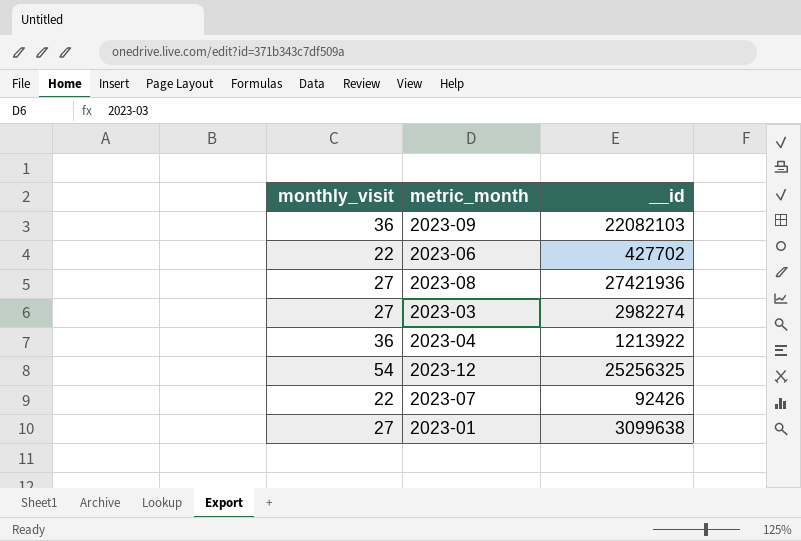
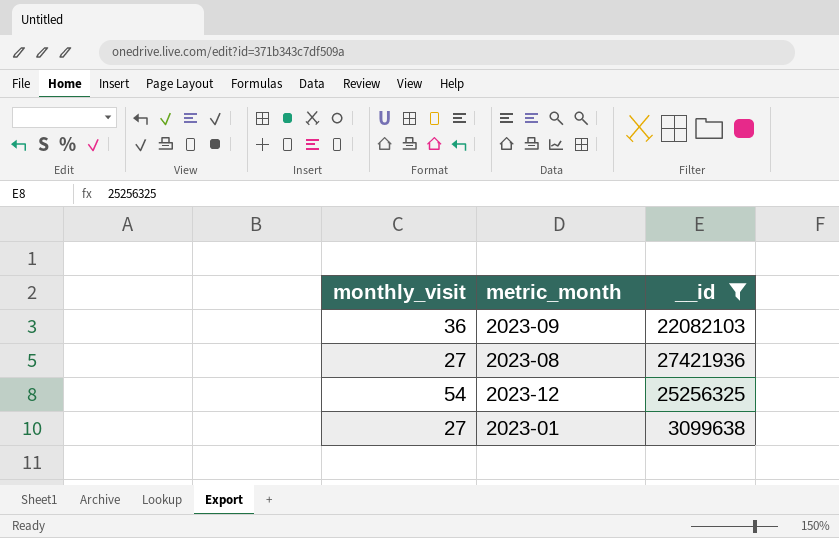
filter: none -> __id >= 3099638

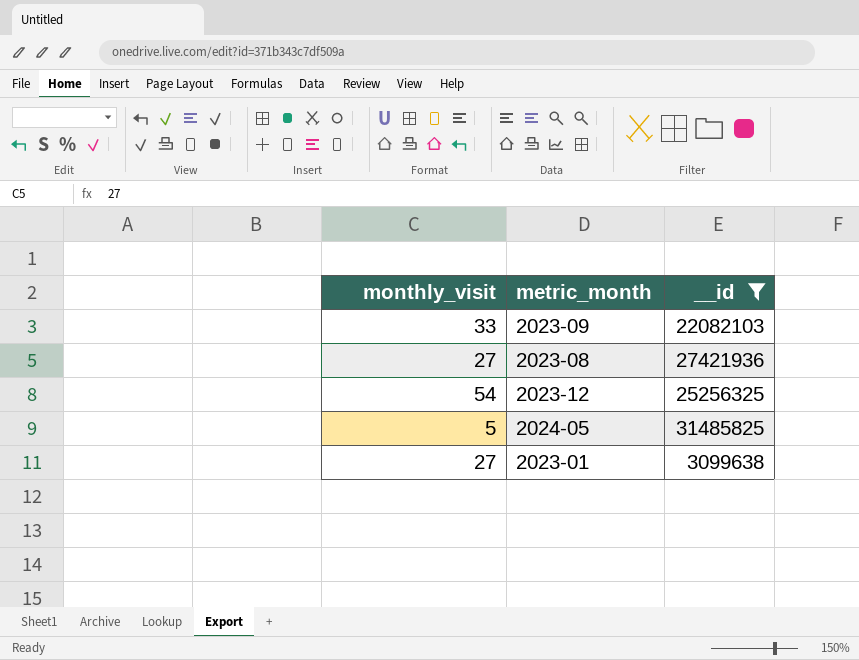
2023-09 | monthly_visit: 36 -> 33
row 2024-05: none -> 5 | 31485825

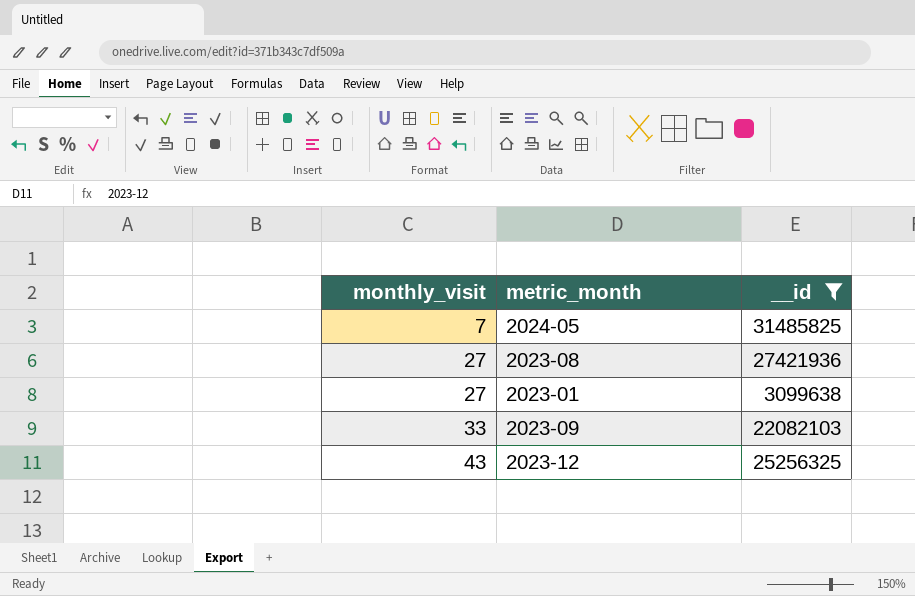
row order: none -> monthly_visit ascending
2024-05 | monthly_visit: 5 -> 7
2023-12 | monthly_visit: 54 -> 43

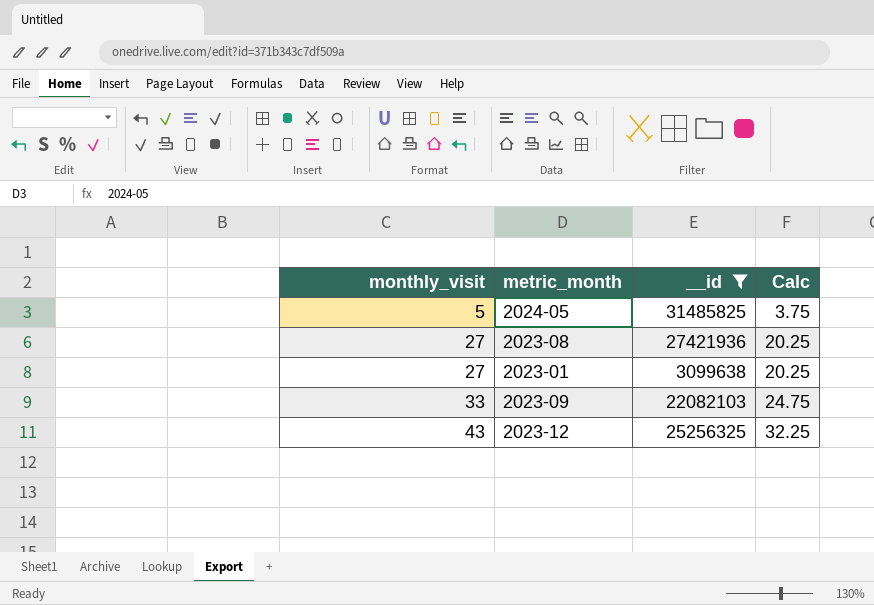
column Calc | formula: none -> [monthly_visit] * 0.75
2024-05 | monthly_visit: 7 -> 5

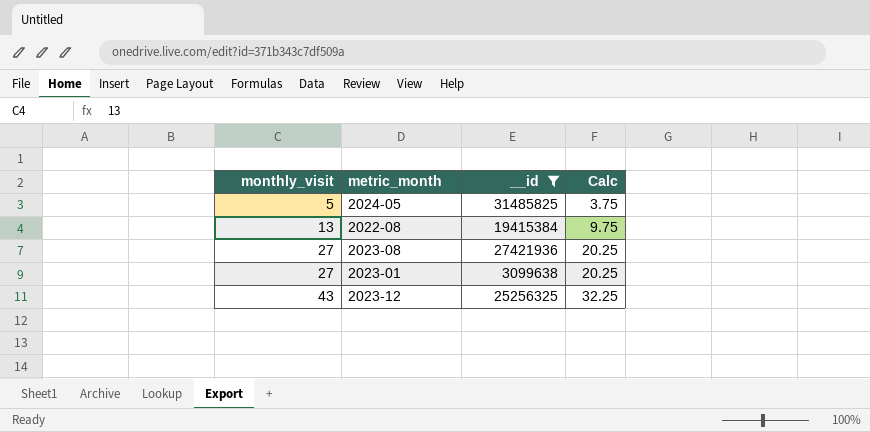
row 2023-09: 33 | 22082103 | 24.75 -> none
row 2022-08: none -> 13 | 19415384 | 9.75

